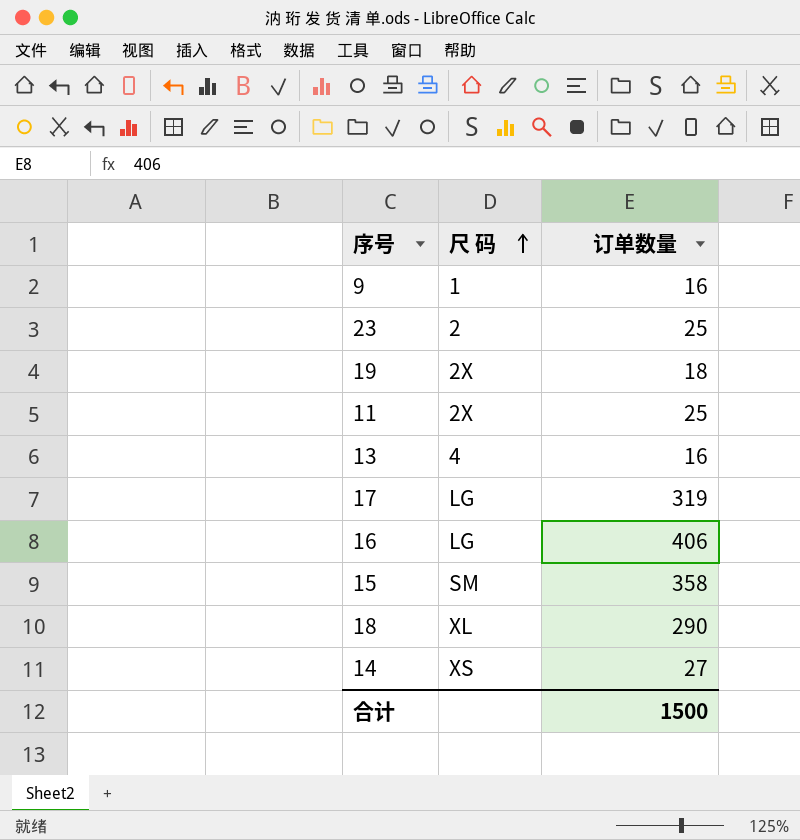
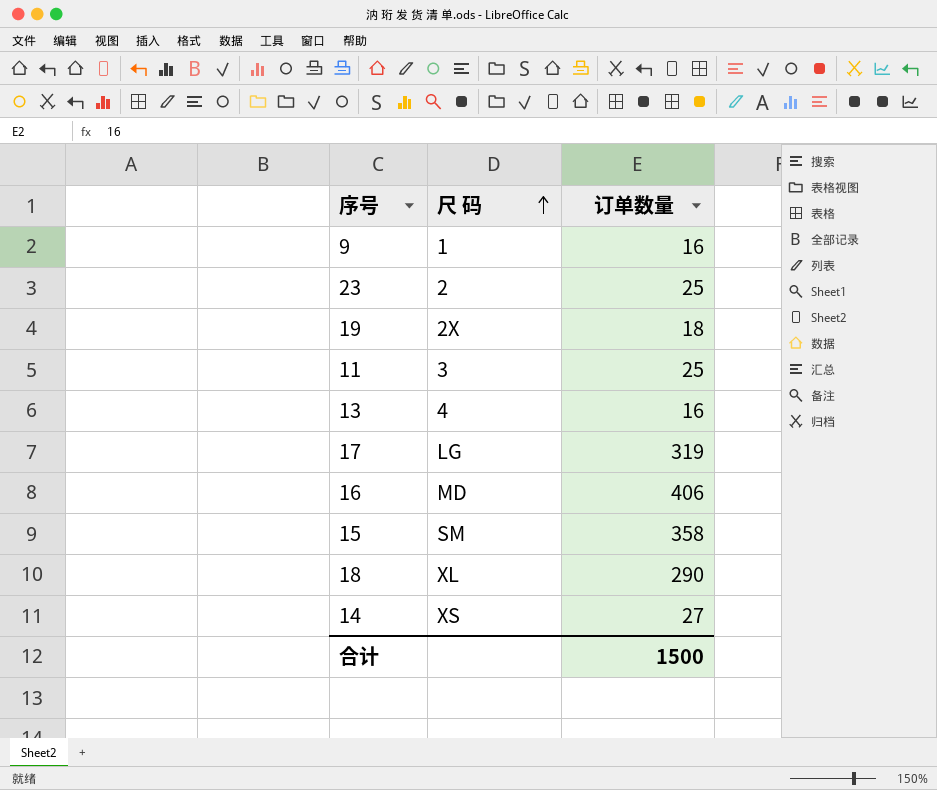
11 | 尺 码: 2X -> 3
16 | 尺 码: LG -> MD

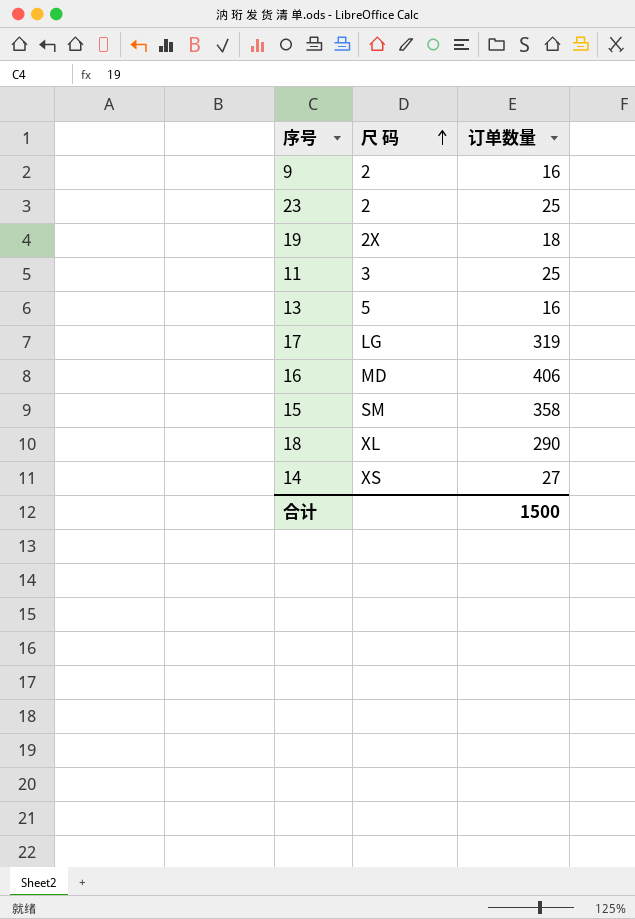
9 | 尺 码: 1 -> 2
13 | 尺 码: 4 -> 5

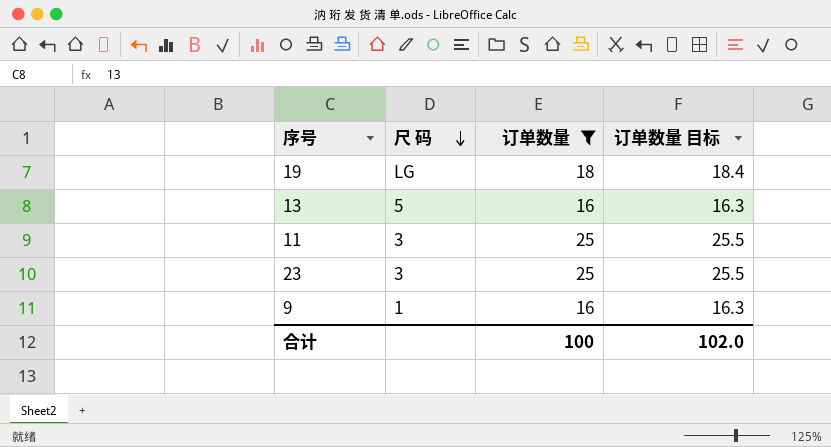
filter: none -> 订单数量 <= 25
row order: 尺 码 ascending -> 尺 码 descending
column 订单数量 目标 | formula: none -> [订单数量] * 1.02
19 | 尺 码: 2X -> LG
23 | 尺 码: 2 -> 3
9 | 尺 码: 2 -> 1
合计 | 订单数量: 1500 -> 100

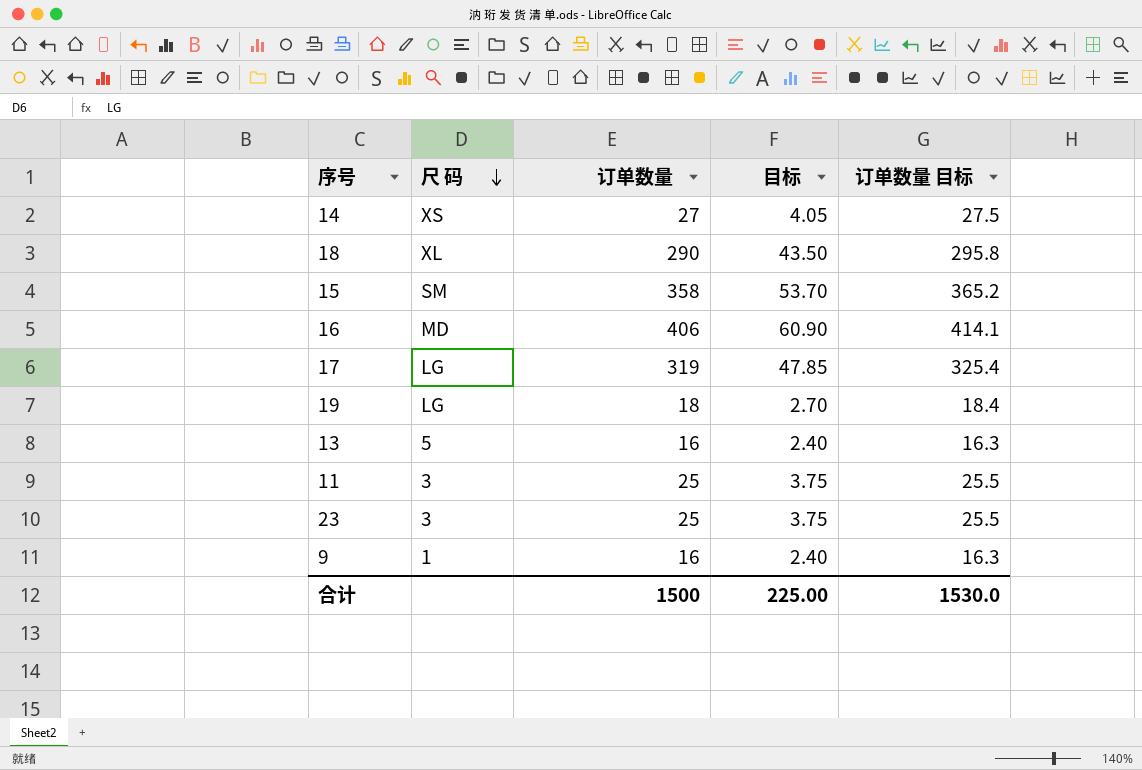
filter: 订单数量 <= 25 -> none
column 目标 | formula: none -> [订单数量] * 0.15
合计 | 订单数量: 100 -> 1500
合计 | 订单数量 目标: 102.0 -> 1530.0

